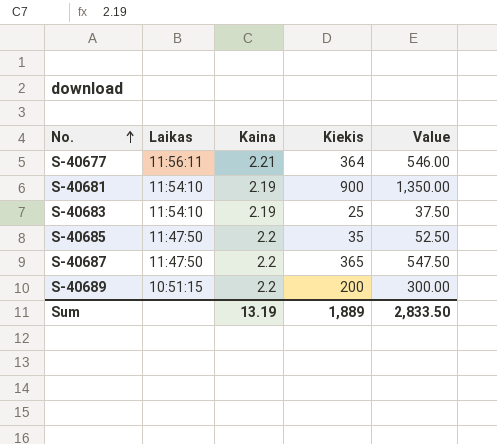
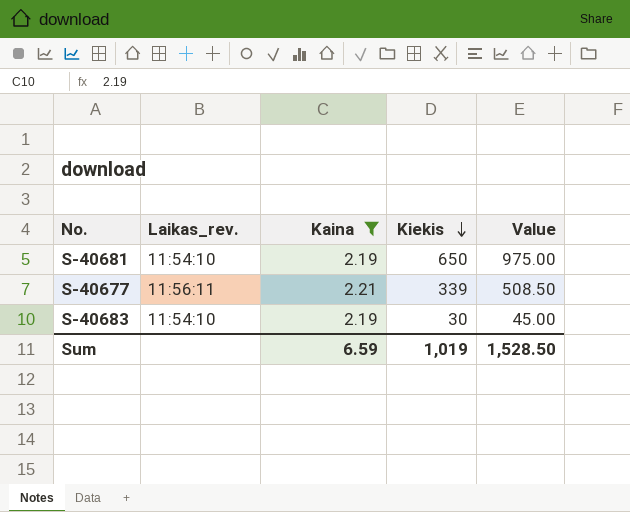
filter: none -> Kaina != 2.2
row order: No. ascending -> Kiekis descending
column name: Laikas -> Laikas_rev.
S-40681 | Kiekis: 900 -> 650
S-40681 | Value: 1,350.00 -> 975.00
S-40677 | Kiekis: 364 -> 339
S-40677 | Value: 546.00 -> 508.50
S-40683 | Kiekis: 25 -> 30
S-40683 | Value: 37.50 -> 45.00
Sum | Kaina: 13.19 -> 6.59
Sum | Kiekis: 1,889 -> 1,019
Sum | Value: 2,833.50 -> 1,528.50

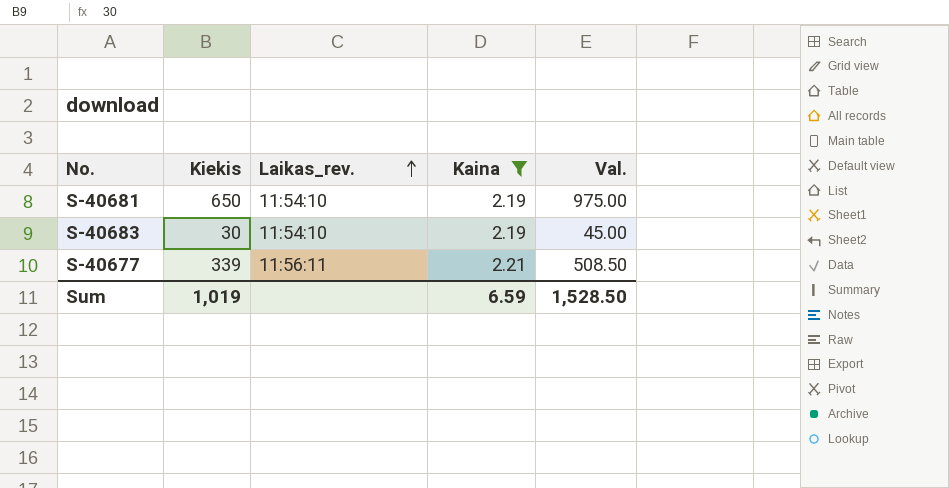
row order: Kiekis descending -> Laikas_rev. ascending
column Kiekis | position: 4 -> 2
column name: Value -> Val.

